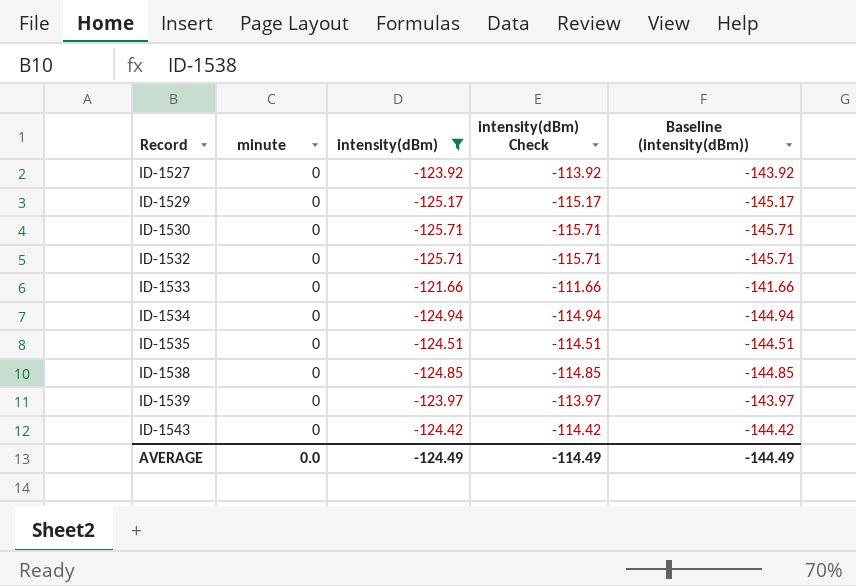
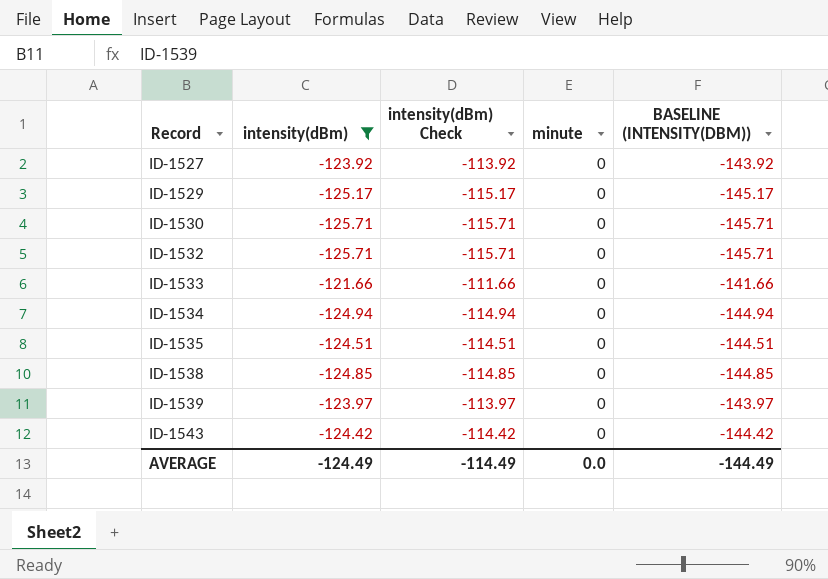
column minute | position: 2 -> 4
column name: Baseline (intensity(dBm)) -> BASELINE (INTENSITY(DBM))

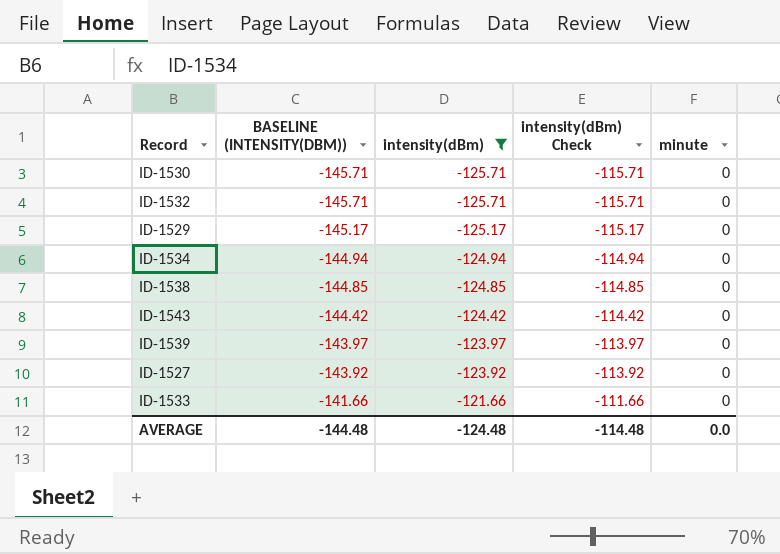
row order: Record ascending -> BASELINE (INTENSITY(DBM)) ascending
column BASELINE (INTENSITY(DBM)) | position: 5 -> 2
row ID-1535: -124.51 | -114.51 | 0 | -144.51 -> none
AVERAGE | BASELINE (INTENSITY(DBM)): -144.49 -> -144.48
AVERAGE | intensity(dBm): -124.49 -> -124.48
AVERAGE | intensity(dBm) Check: -114.49 -> -114.48

